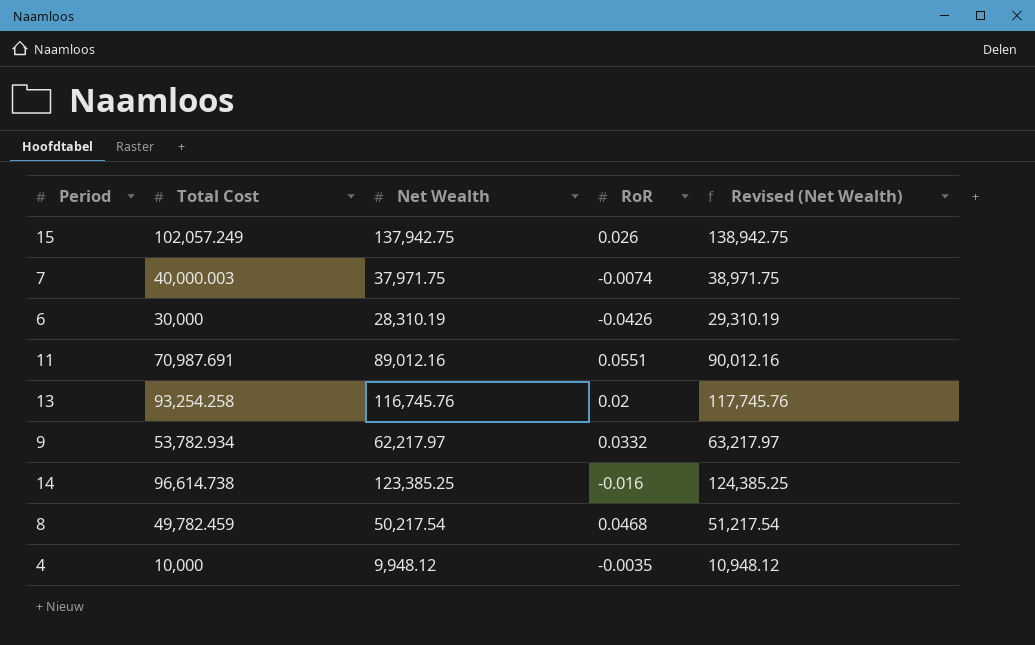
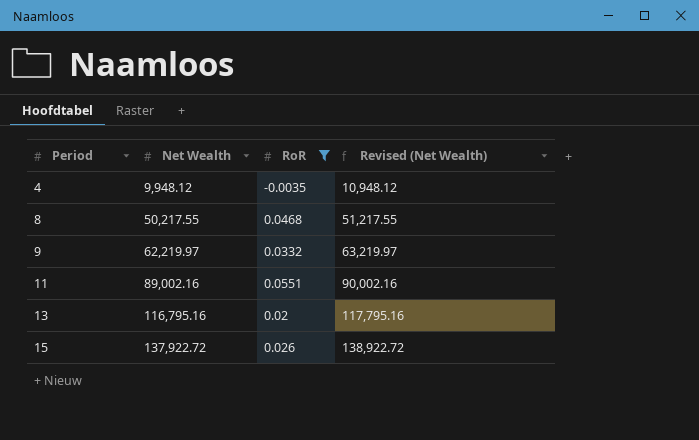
filter: none -> RoR >= -0.0035
row order: none -> Period ascending
column Total Cost | position: 2 -> none
8 | Net Wealth: 50,217.54 -> 50,217.55
8 | Revised (Net Wealth): 51,217.54 -> 51,217.55
9 | Net Wealth: 62,217.97 -> 62,219.97
9 | Revised (Net Wealth): 63,217.97 -> 63,219.97
11 | Net Wealth: 89,012.16 -> 89,002.16
11 | Revised (Net Wealth): 90,012.16 -> 90,002.16
13 | Net Wealth: 116,745.76 -> 116,795.16
13 | Revised (Net Wealth): 117,745.76 -> 117,795.16
15 | Net Wealth: 137,942.75 -> 137,922.72
15 | Revised (Net Wealth): 138,942.75 -> 138,922.72

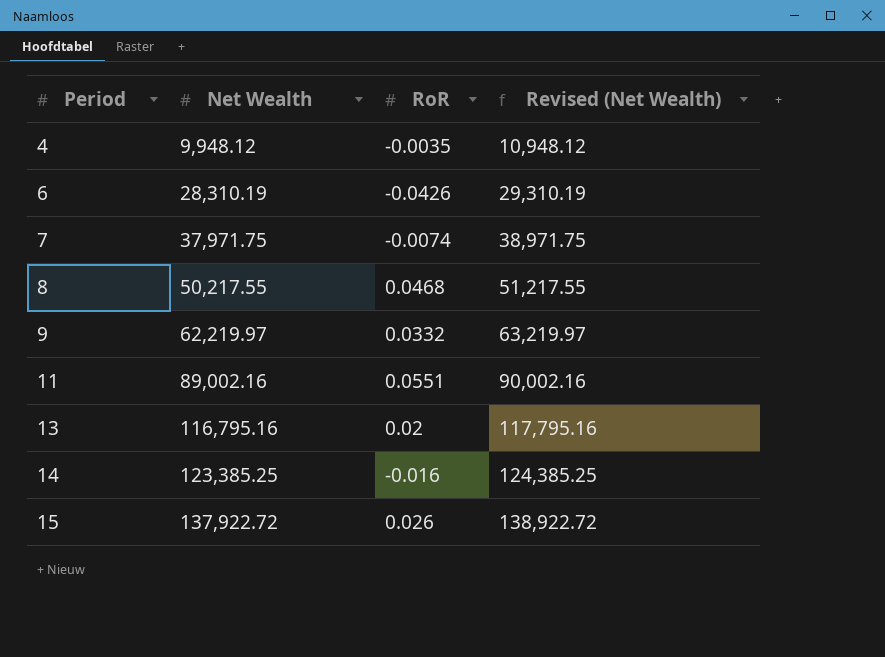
filter: RoR >= -0.0035 -> none

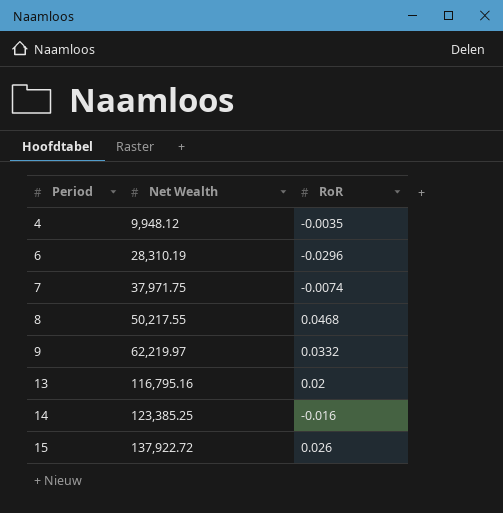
column Revised (Net Wealth) | formula: [Net Wealth] + 1000 -> none
row 11: 89,002.16 | 0.0551 | 90,002.16 -> none
6 | RoR: -0.0426 -> -0.0296

